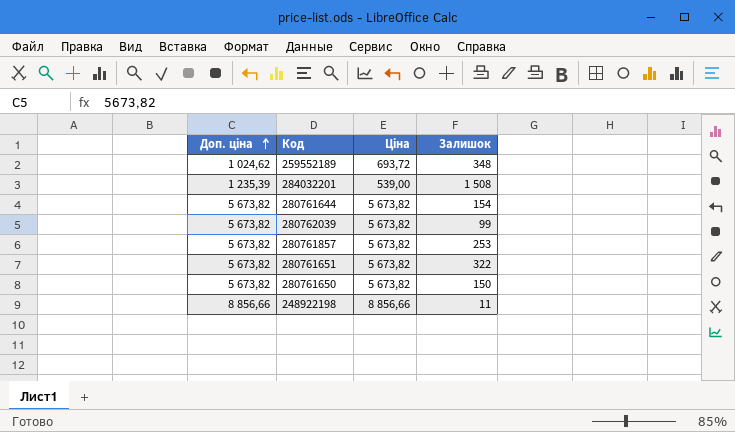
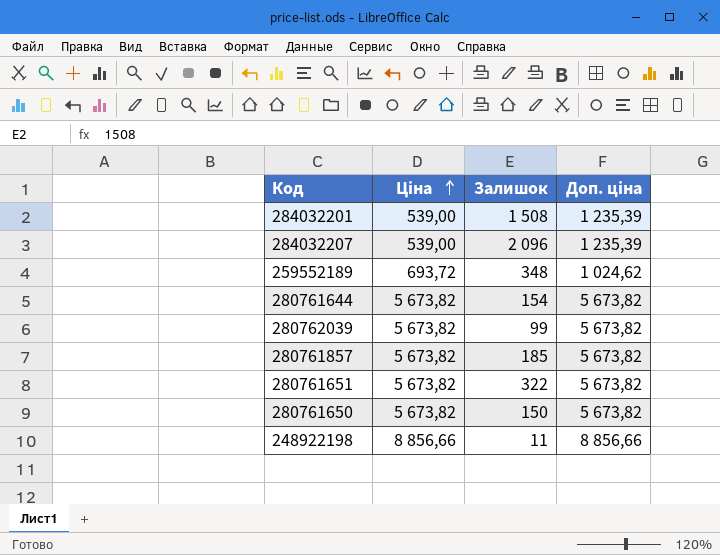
row order: Доп. ціна ascending -> Ціна ascending
column Доп. ціна | position: 1 -> 4
row 284032207: none -> 539,00 | 2 096 | 1 235,39
280761857 | Залишок: 253 -> 185

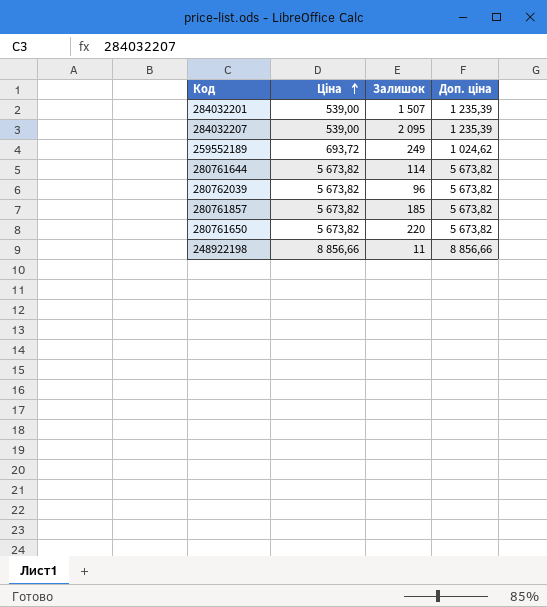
row 280761651: 5 673,82 | 322 | 5 673,82 -> none
284032201 | Залишок: 1 508 -> 1 507
284032207 | Залишок: 2 096 -> 2 095
259552189 | Залишок: 348 -> 249
280761644 | Залишок: 154 -> 114
280762039 | Залишок: 99 -> 96
280761650 | Залишок: 150 -> 220

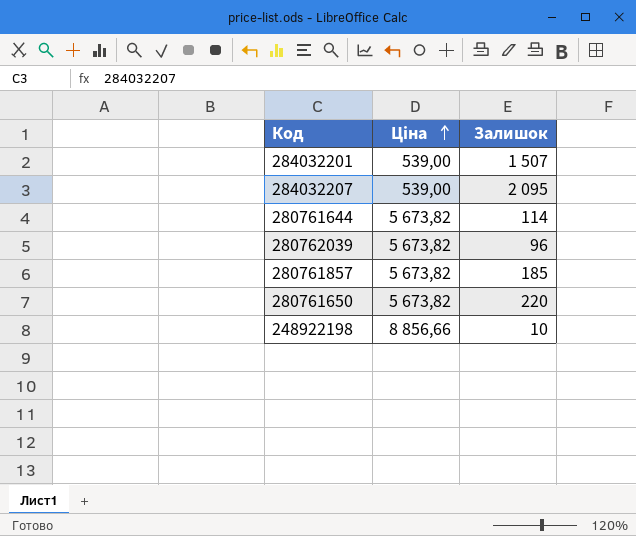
column Доп. ціна | position: 4 -> none
row 259552189: 693,72 | 249 | 1 024,62 -> none
248922198 | Залишок: 11 -> 10

